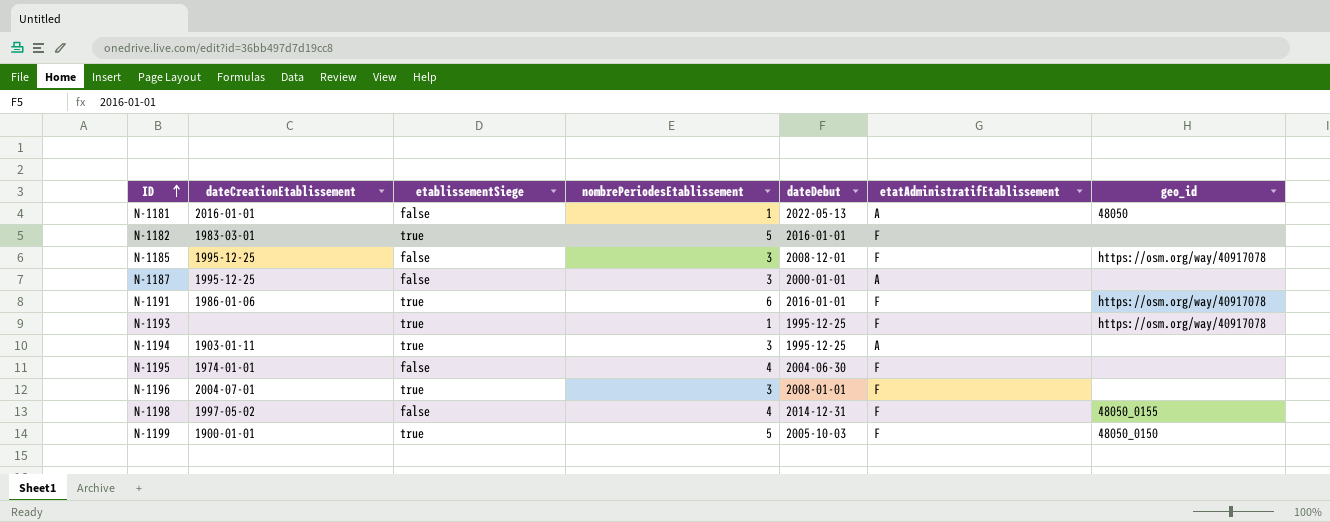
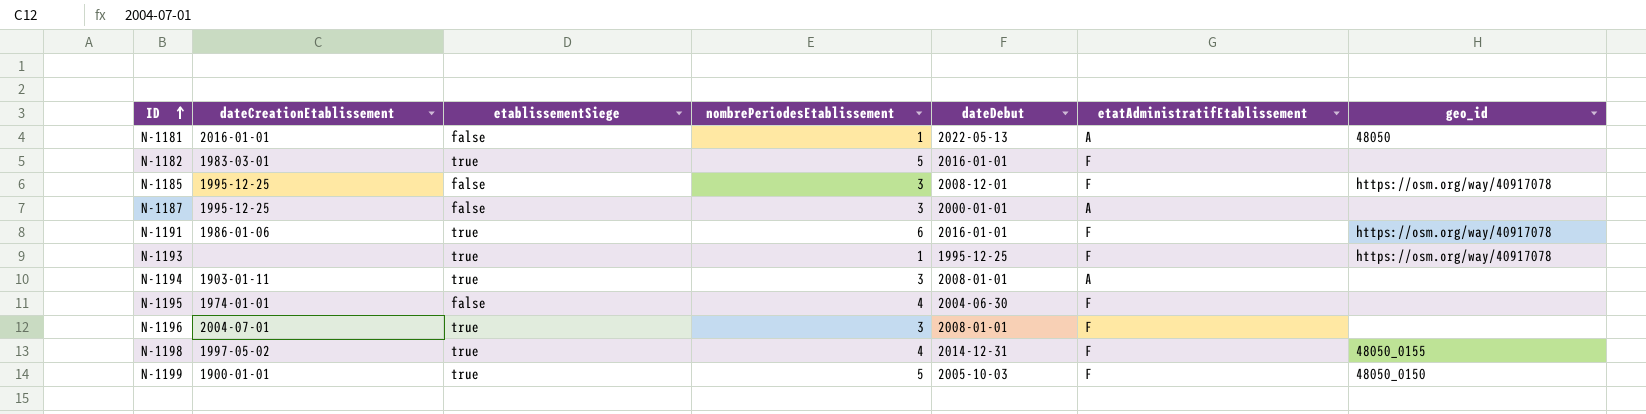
N-1194 | dateDebut: 1995-12-25 -> 2008-01-01
N-1198 | etablissementSiege: false -> true

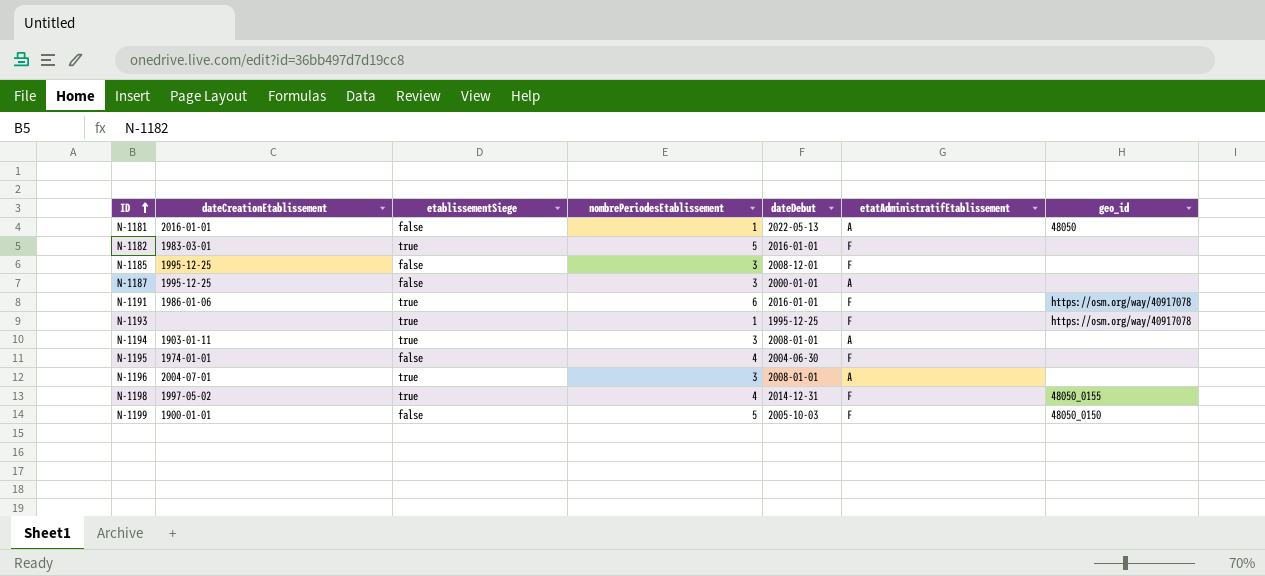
N-1185 | geo_id: https://osm.org/way/40917078 -> none
N-1196 | etatAdministratifEtablissement: F -> A
N-1199 | etablissementSiege: true -> false

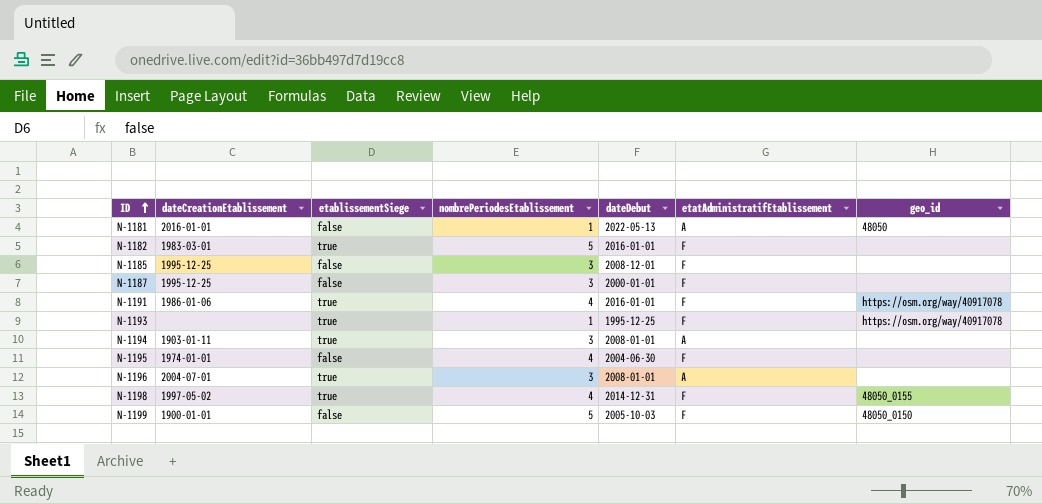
N-1187 | etatAdministratifEtablissement: A -> F
N-1191 | nombrePeriodesEtablissement: 6 -> 4

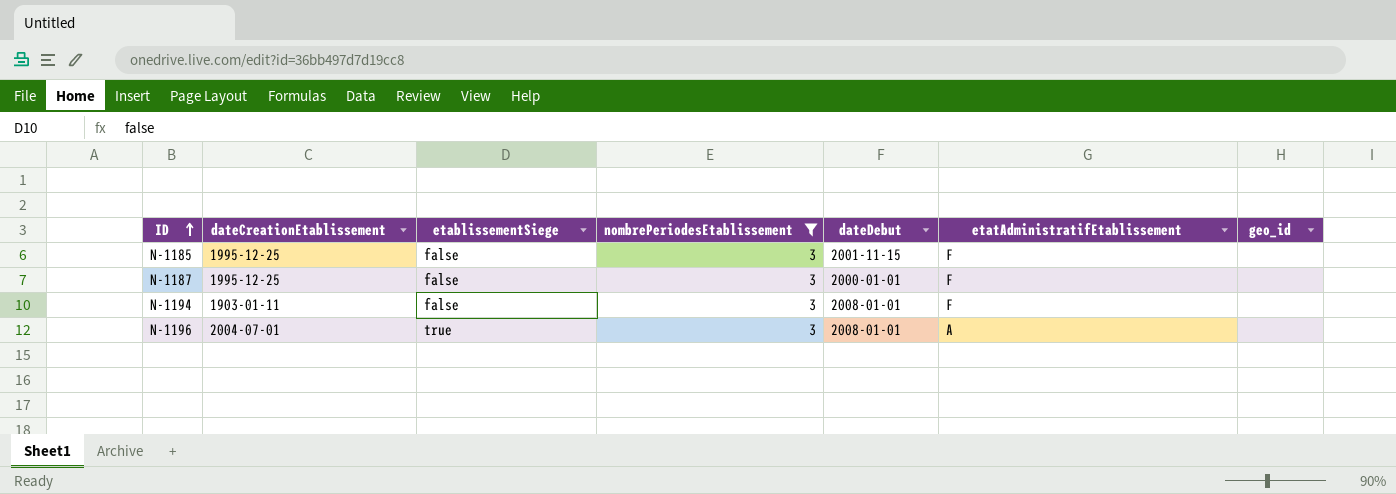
filter: none -> nombrePeriodesEtablissement = 3
N-1185 | dateDebut: 2008-12-01 -> 2001-11-15
N-1194 | etablissementSiege: true -> false
N-1194 | etatAdministratifEtablissement: A -> F

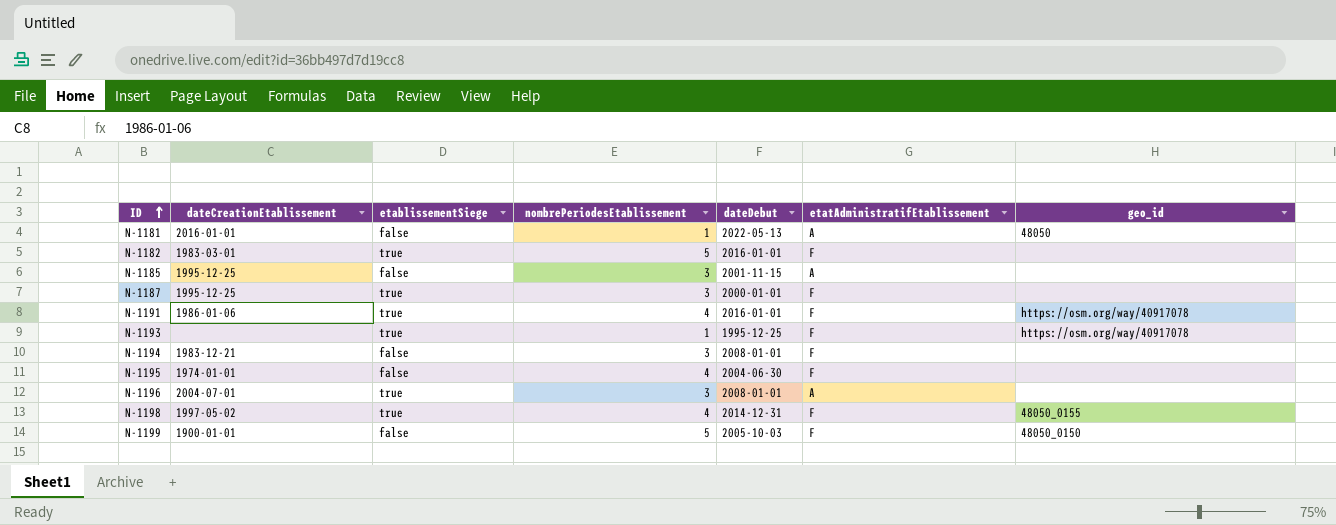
filter: nombrePeriodesEtablissement = 3 -> none
N-1185 | etatAdministratifEtablissement: F -> A
N-1187 | etablissementSiege: false -> true
N-1194 | dateCreationEtablissement: 1903-01-11 -> 1983-12-21

